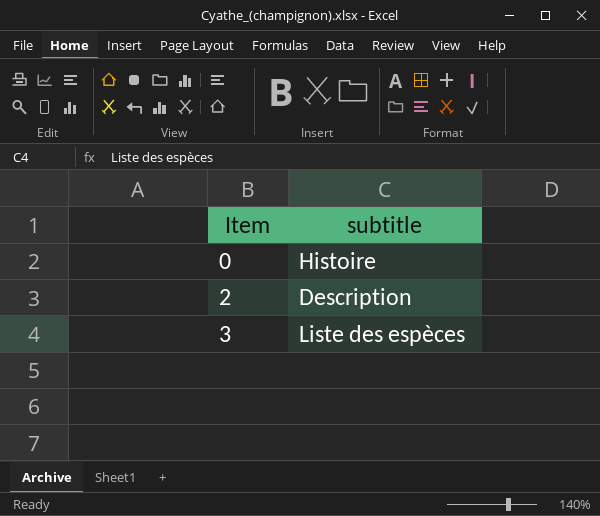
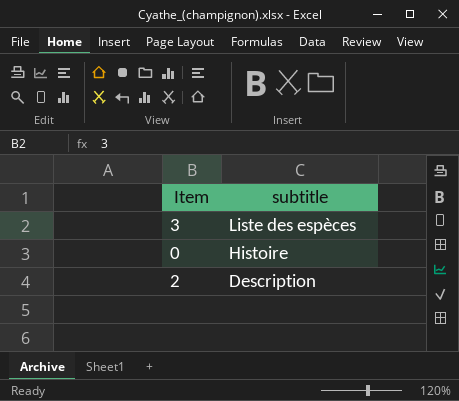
row order: Item ascending -> subtitle descending

